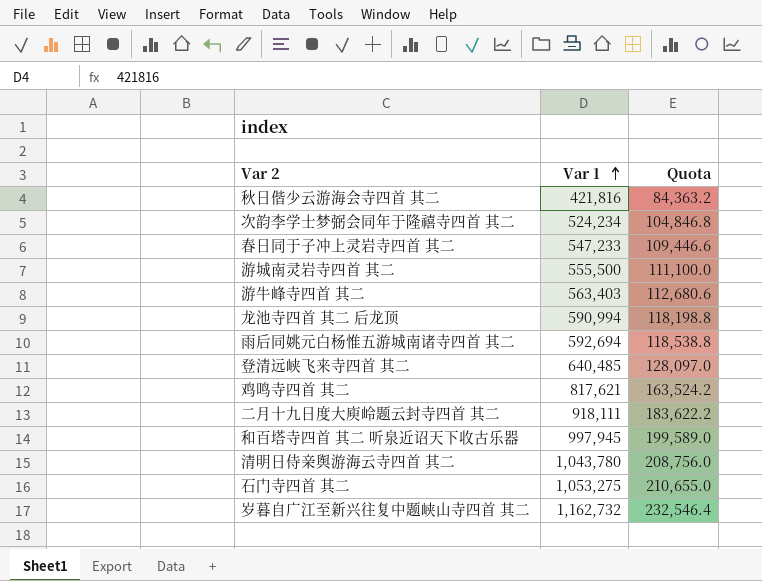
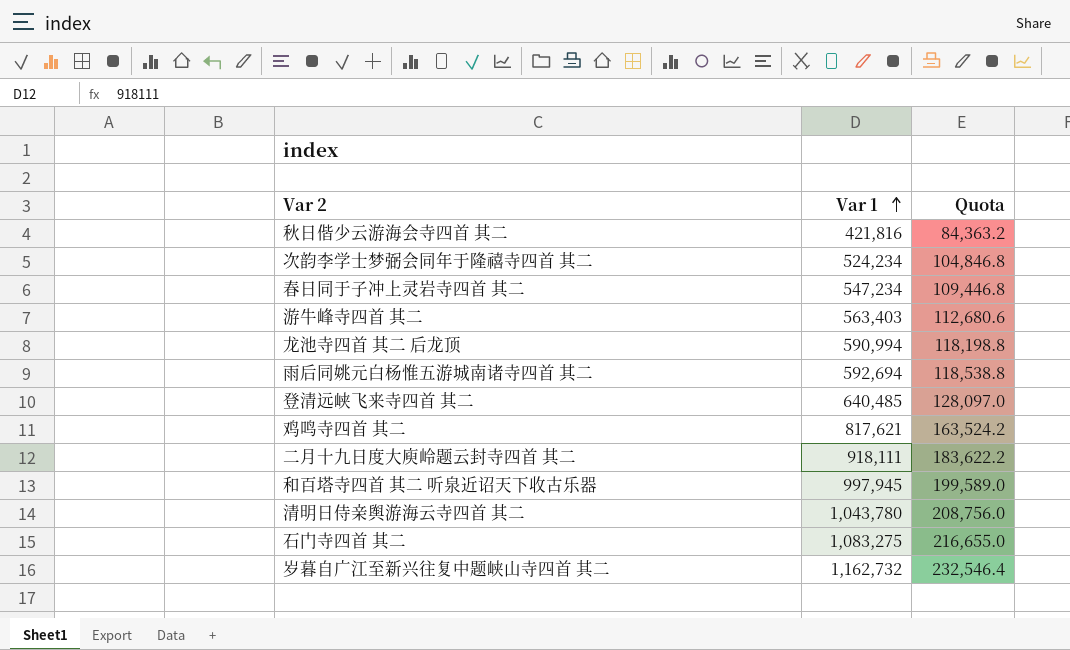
row 游城南灵岩寺四首 其二: 555,500 | 111,100.0 -> none
春日同于子冲上灵岩寺四首 其二 | Var 1: 547,233 -> 547,234
春日同于子冲上灵岩寺四首 其二 | Quota: 109,446.6 -> 109,446.8
石门寺四首 其二 | Var 1: 1,053,275 -> 1,083,275
石门寺四首 其二 | Quota: 210,655.0 -> 216,655.0

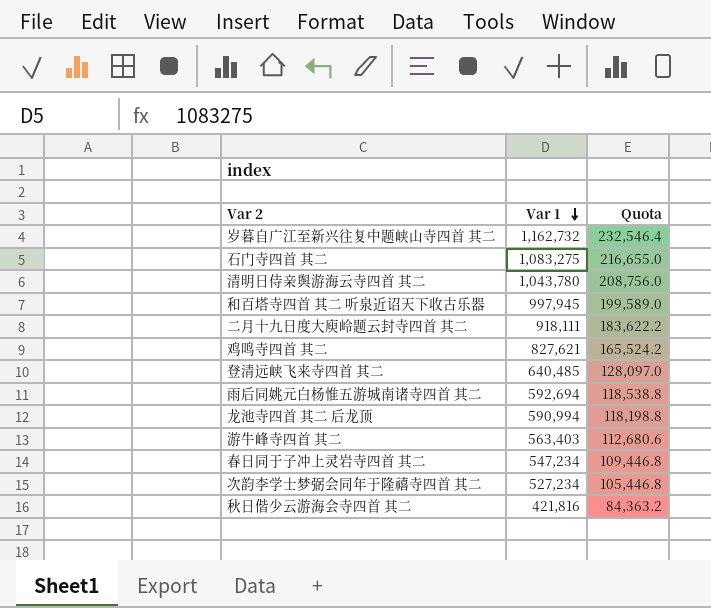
row order: Var 1 ascending -> Var 1 descending
鸡鸣寺四首 其二 | Var 1: 817,621 -> 827,621
鸡鸣寺四首 其二 | Quota: 163,524.2 -> 165,524.2
次韵李学士梦弼会同年于隆禧寺四首 其二 | Var 1: 524,234 -> 527,234
次韵李学士梦弼会同年于隆禧寺四首 其二 | Quota: 104,846.8 -> 105,446.8

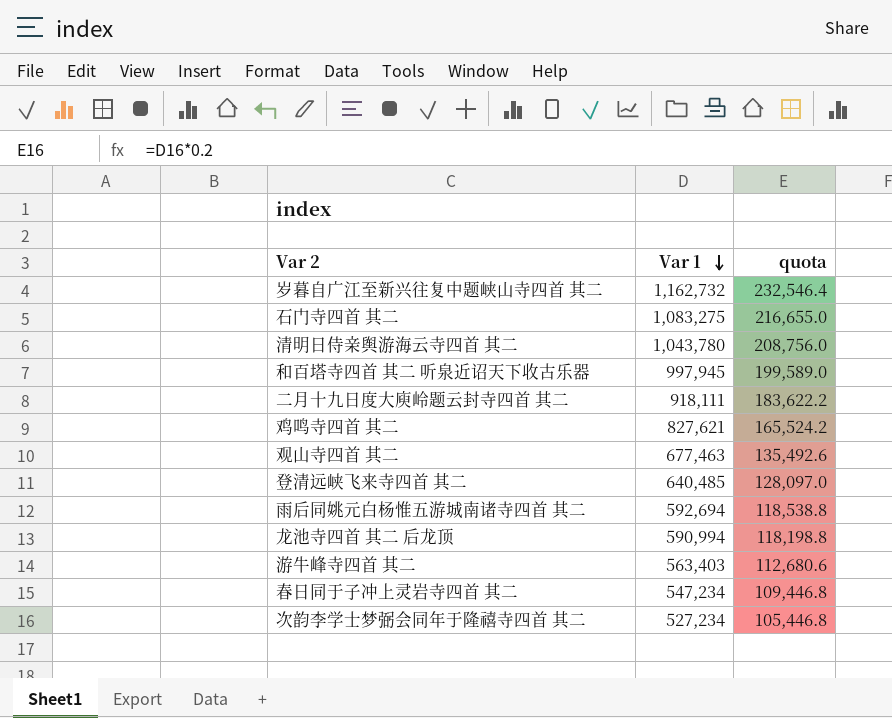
column name: Quota -> quota
row 秋日偕少云游海会寺四首 其二: 421,816 | 84,363.2 -> none
row 观山寺四首 其二: none -> 677,463 | 135,492.6

